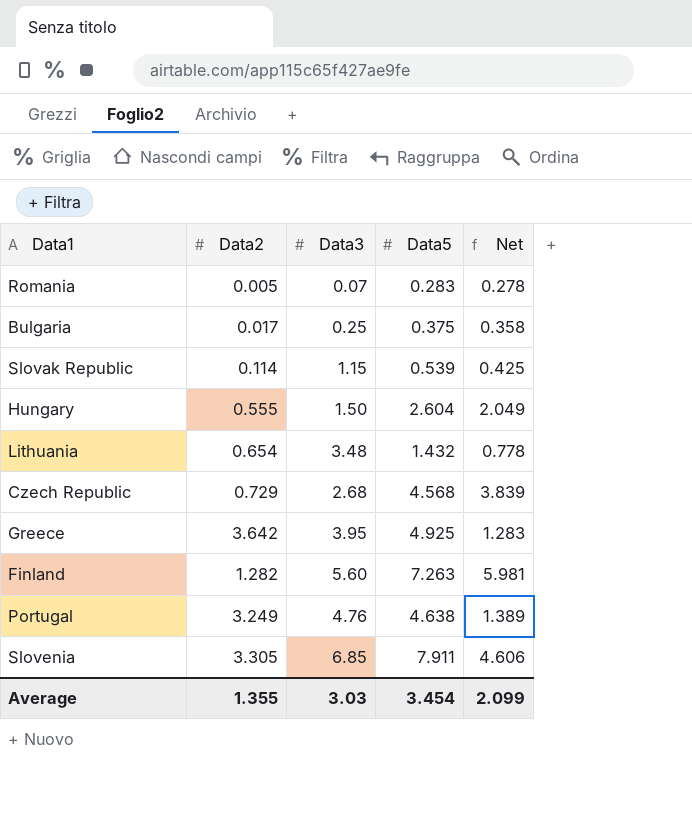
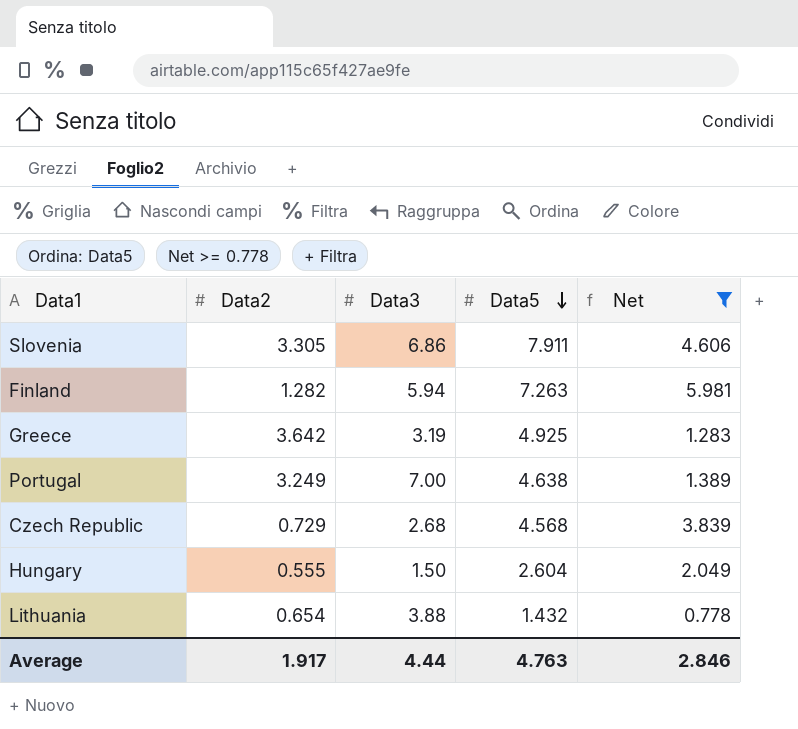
filter: none -> Net >= 0.778
row order: none -> Data5 descending
Slovenia | Data3: 6.85 -> 6.86
Finland | Data3: 5.60 -> 5.94
Greece | Data3: 3.95 -> 3.19
Portugal | Data3: 4.76 -> 7.00
Lithuania | Data3: 3.48 -> 3.88
Average | Data2: 1.355 -> 1.917
Average | Data3: 3.03 -> 4.44
Average | Data5: 3.454 -> 4.763
Average | Net: 2.099 -> 2.846

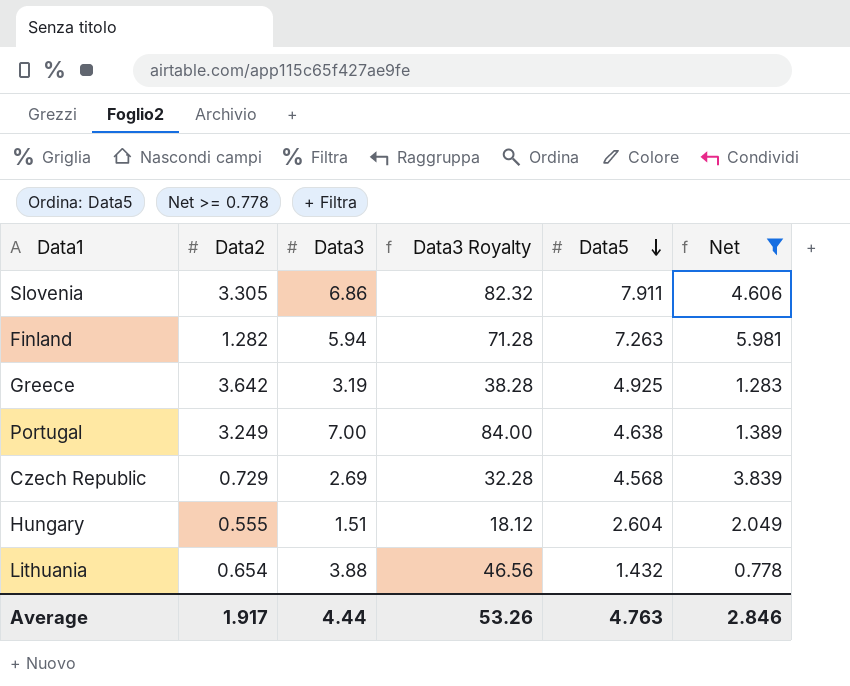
column Data3 Royalty | formula: none -> [Data3] * 12
Czech Republic | Data3: 2.68 -> 2.69
Hungary | Data3: 1.50 -> 1.51

